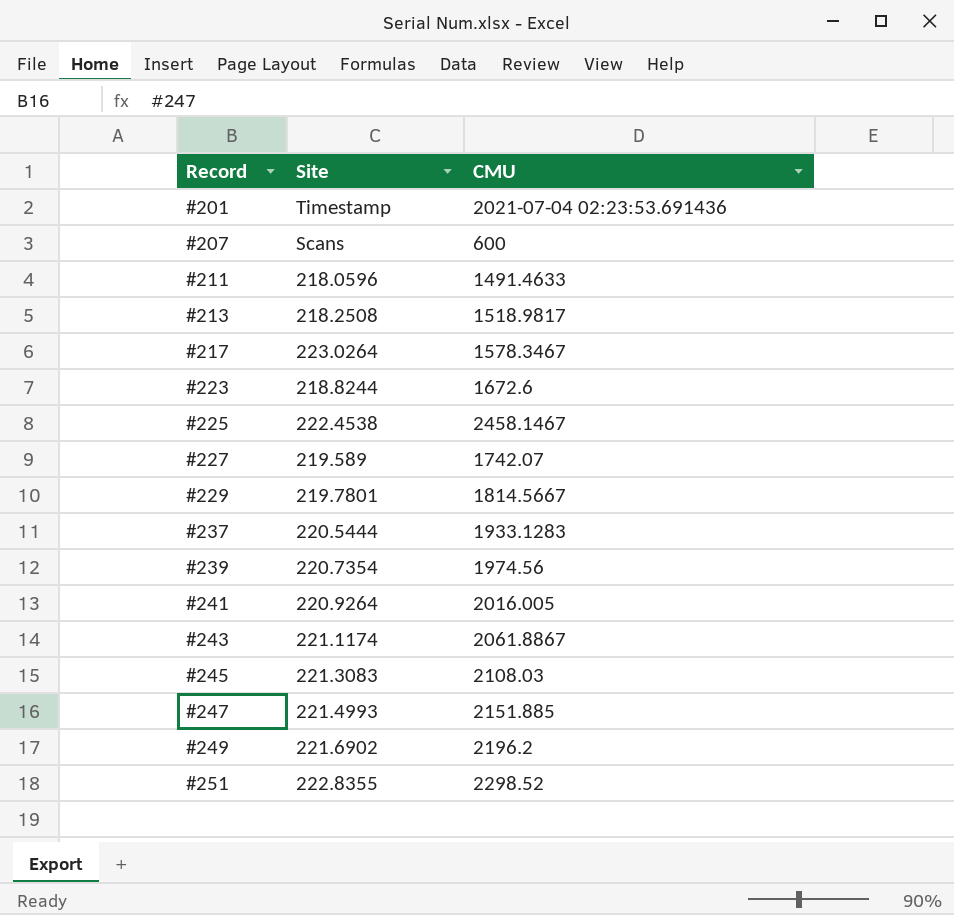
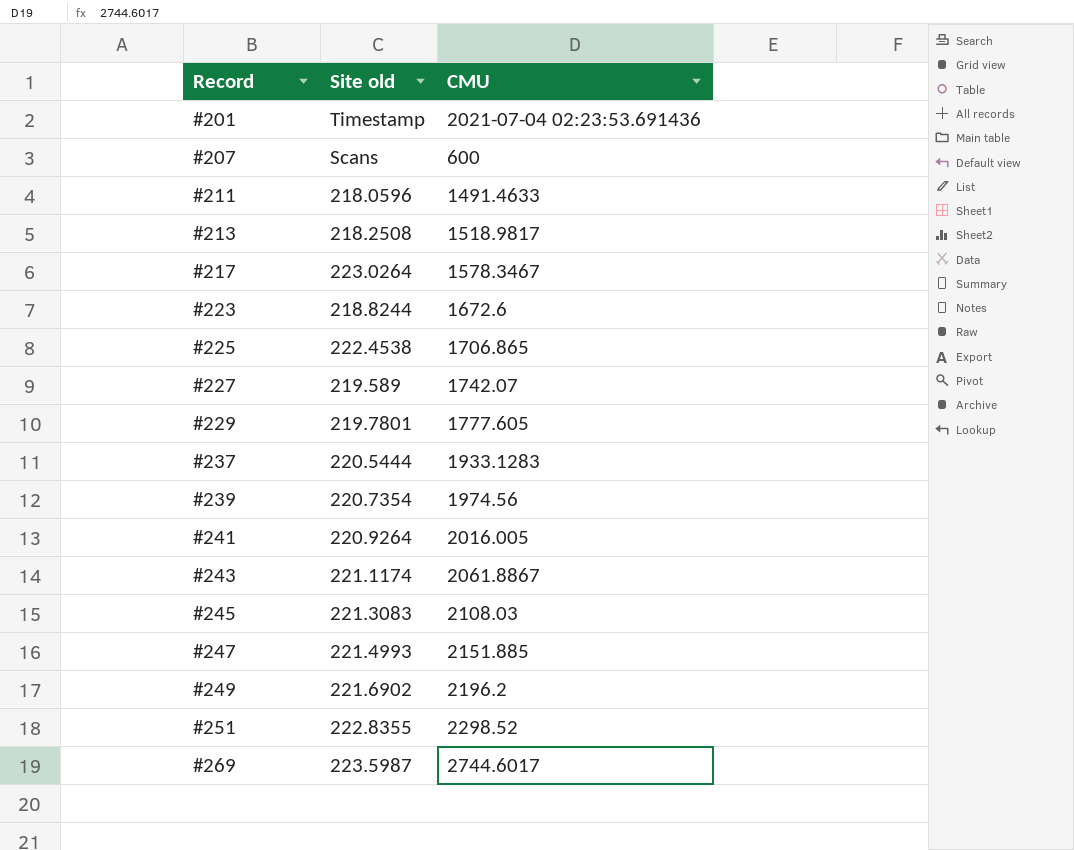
column name: Site -> Site old
#225 | CMU: 2458.1467 -> 1706.865
#229 | CMU: 1814.5667 -> 1777.605
row #269: none -> 223.5987 | 2744.6017

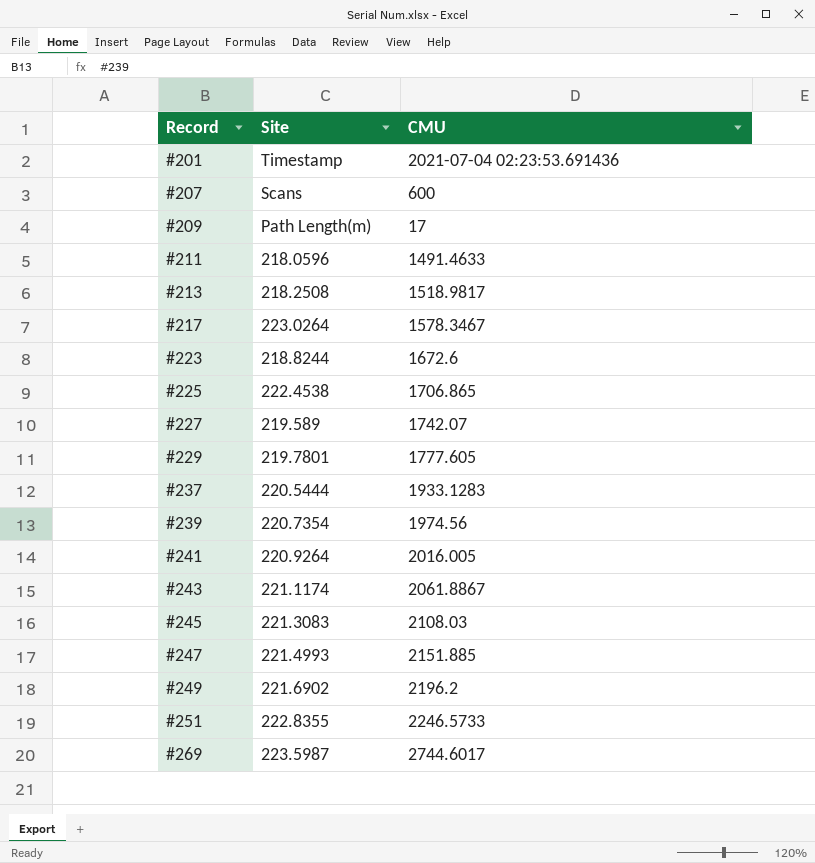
column name: Site old -> Site
row #209: none -> Path Length(m) | 17
#251 | CMU: 2298.52 -> 2246.5733

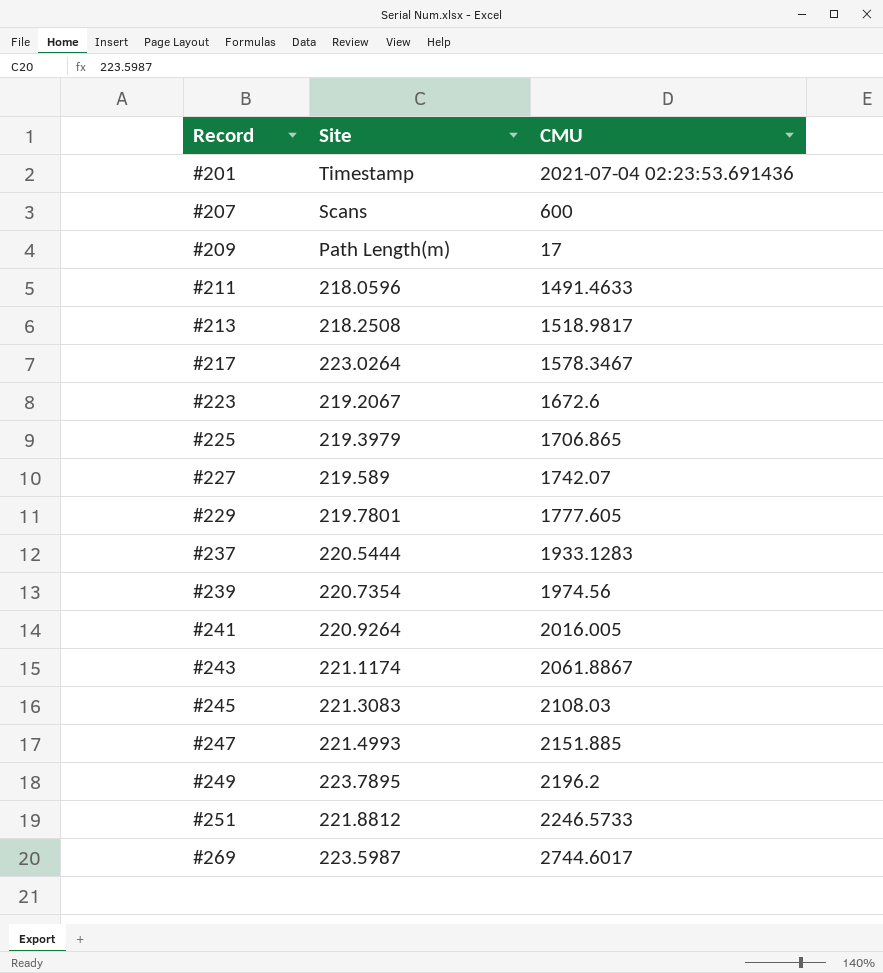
#223 | Site: 218.8244 -> 219.2067
#225 | Site: 222.4538 -> 219.3979
#249 | Site: 221.6902 -> 223.7895
#251 | Site: 222.8355 -> 221.8812

